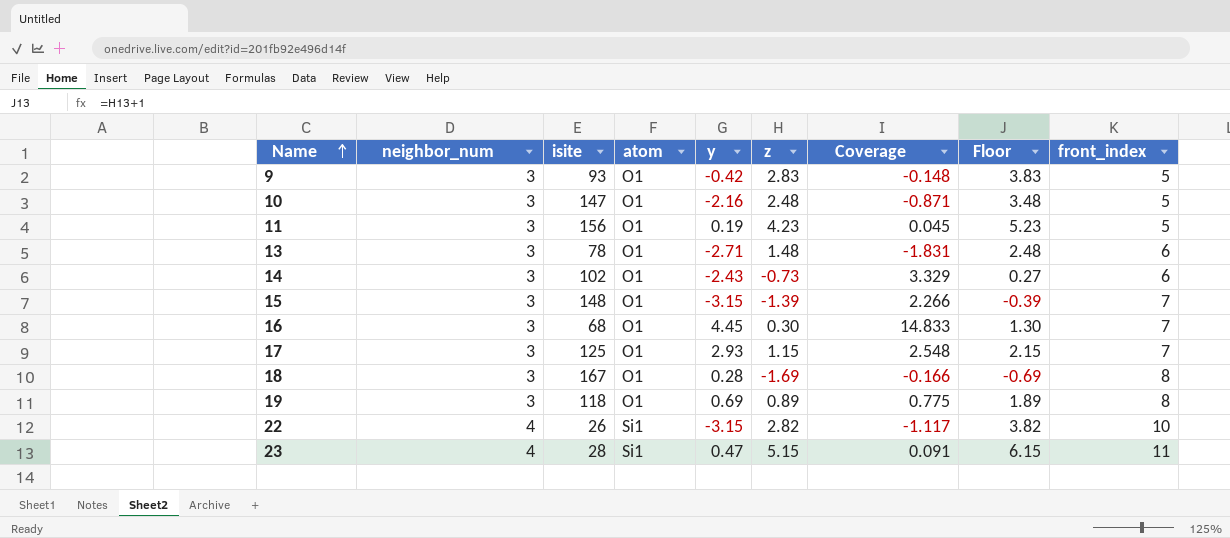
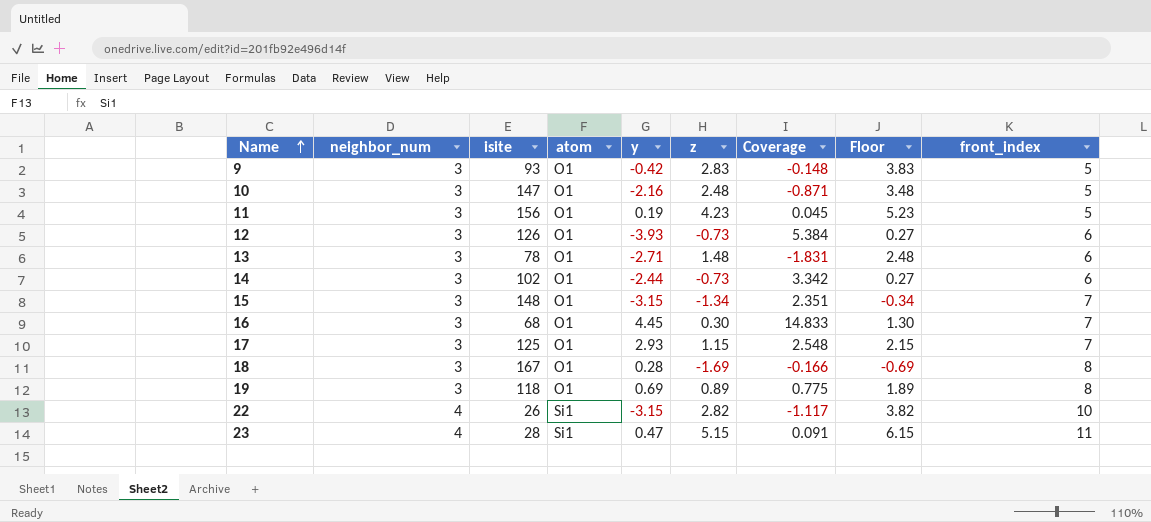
row 12: none -> 3 | 126 | O1 | -3.93 | -0.73 | 5.384 | 0.27 | 6
14 | y: -2.43 -> -2.44
14 | Coverage: 3.329 -> 3.342
15 | z: -1.39 -> -1.34
15 | Coverage: 2.266 -> 2.351
15 | Floor: -0.39 -> -0.34

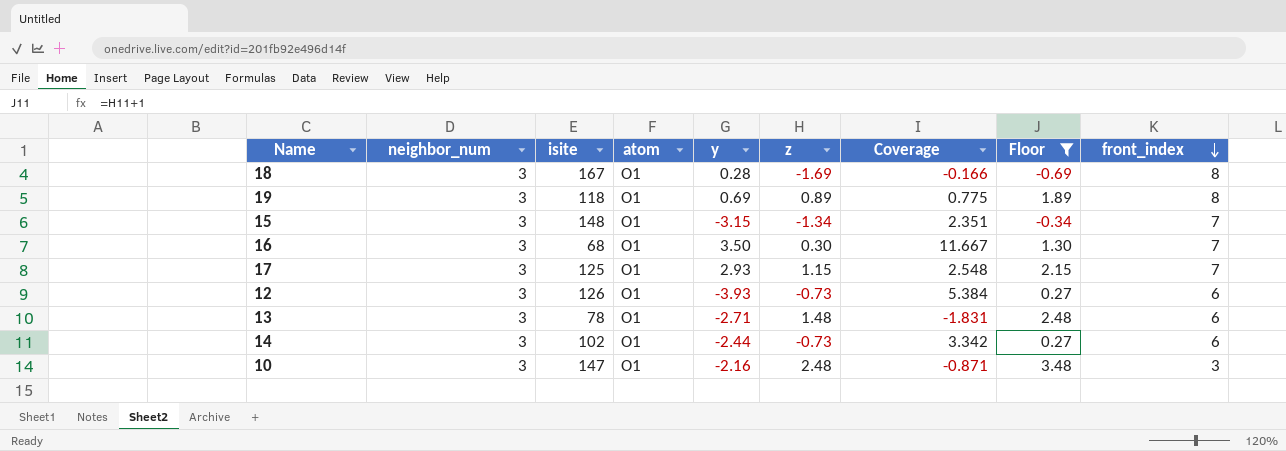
filter: none -> Floor <= 3.48
row order: Name ascending -> front_index descending
16 | y: 4.45 -> 3.50
16 | Coverage: 14.833 -> 11.667
10 | front_index: 5 -> 3

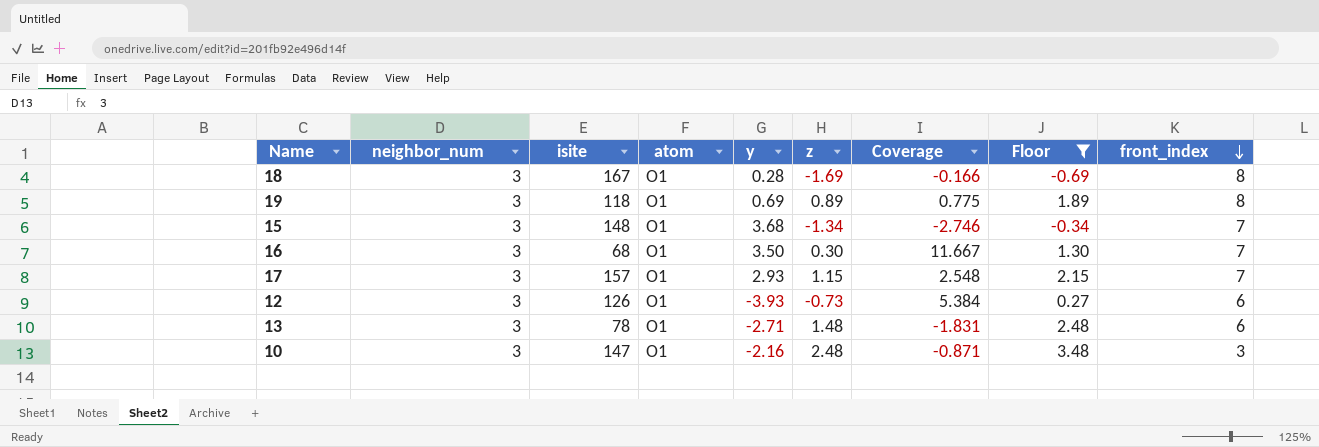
row 14: 3 | 102 | O1 | -2.44 | -0.73 | 3.342 | 0.27 | 6 -> none
15 | y: -3.15 -> 3.68
15 | Coverage: 2.351 -> -2.746
17 | isite: 125 -> 157

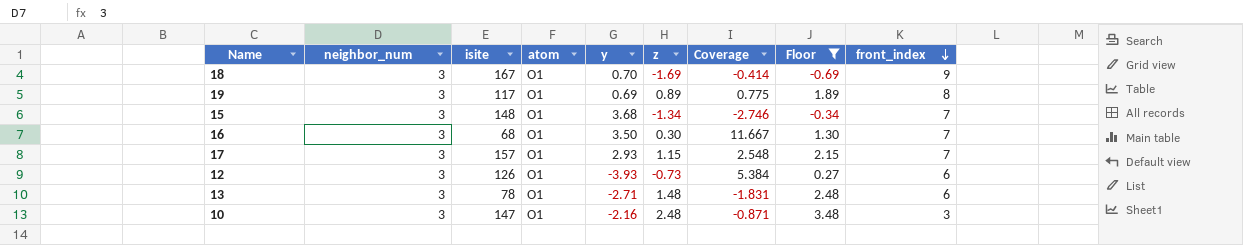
18 | y: 0.28 -> 0.70
18 | Coverage: -0.166 -> -0.414
18 | front_index: 8 -> 9
19 | isite: 118 -> 117

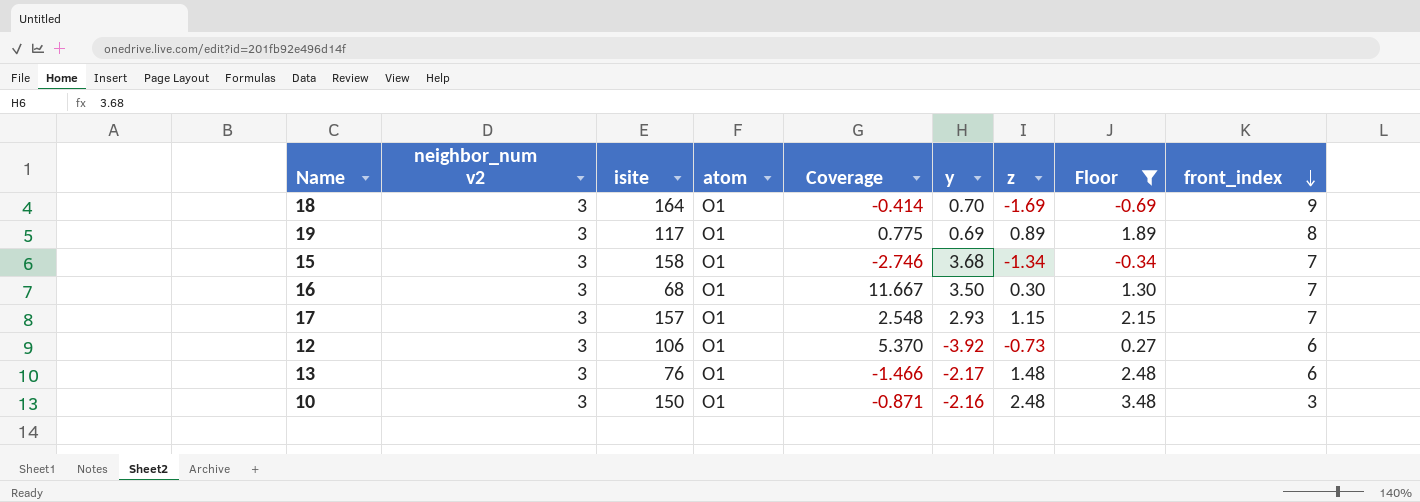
column name: neighbor_num -> neighbor_num v2
column Coverage | position: 7 -> 5
18 | isite: 167 -> 164
15 | isite: 148 -> 158
12 | isite: 126 -> 106
12 | Coverage: 5.384 -> 5.370
12 | y: -3.93 -> -3.92
13 | isite: 78 -> 76
13 | Coverage: -1.831 -> -1.466
13 | y: -2.71 -> -2.17
10 | isite: 147 -> 150

